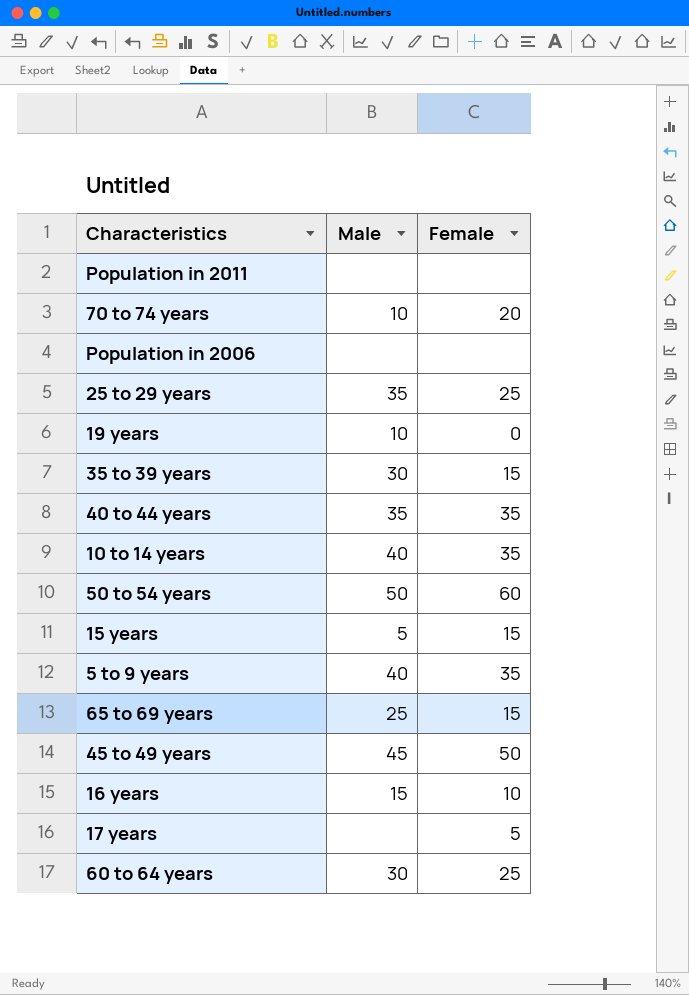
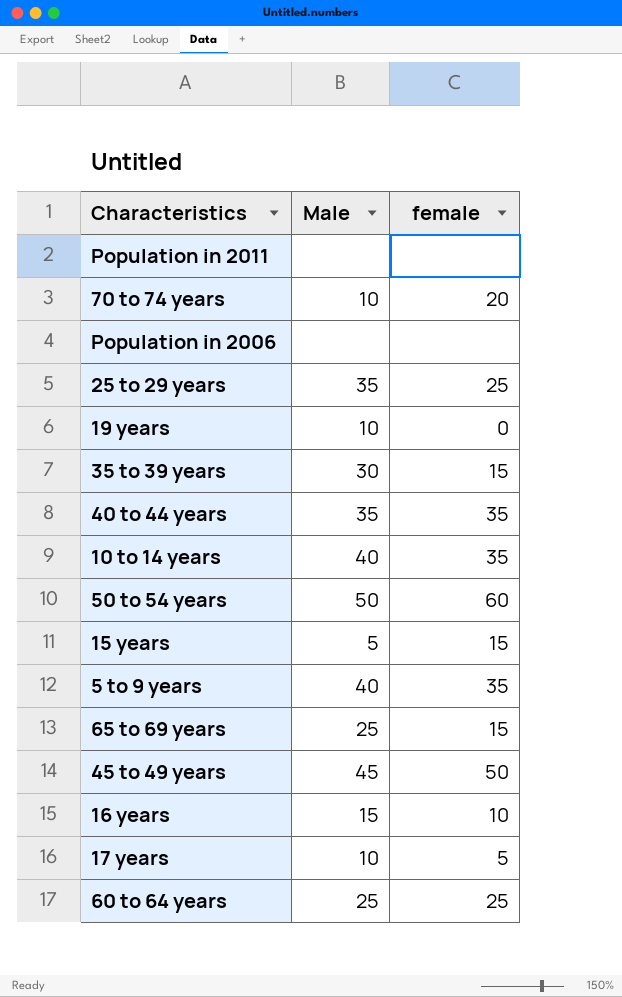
column name: Female -> female
17 years | Male: none -> 10
60 to 64 years | Male: 30 -> 25

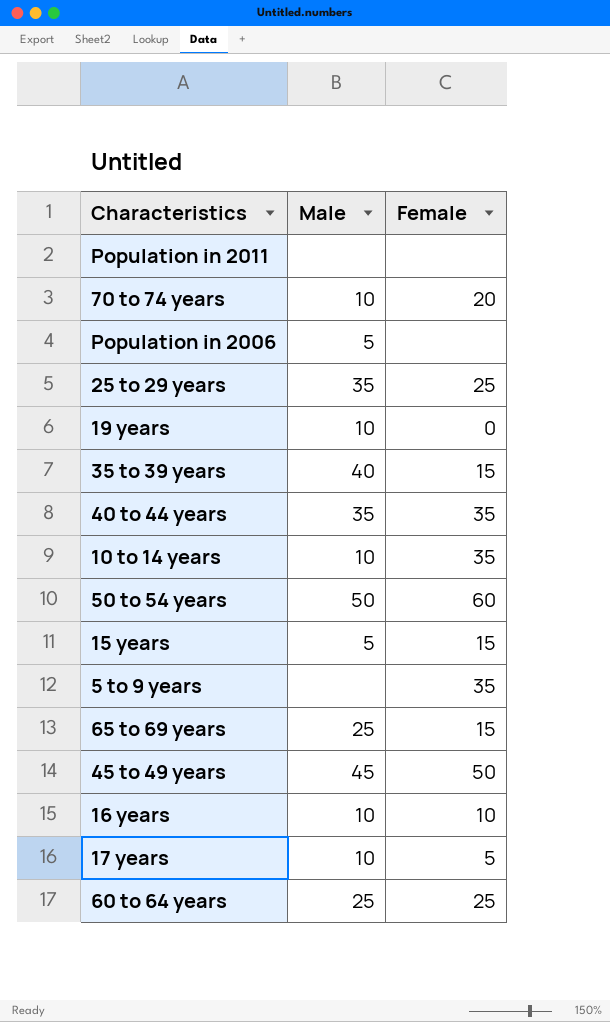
column name: female -> Female
Population in 2006 | Male: none -> 5
35 to 39 years | Male: 30 -> 40
10 to 14 years | Male: 40 -> 10
5 to 9 years | Male: 40 -> none
16 years | Male: 15 -> 10

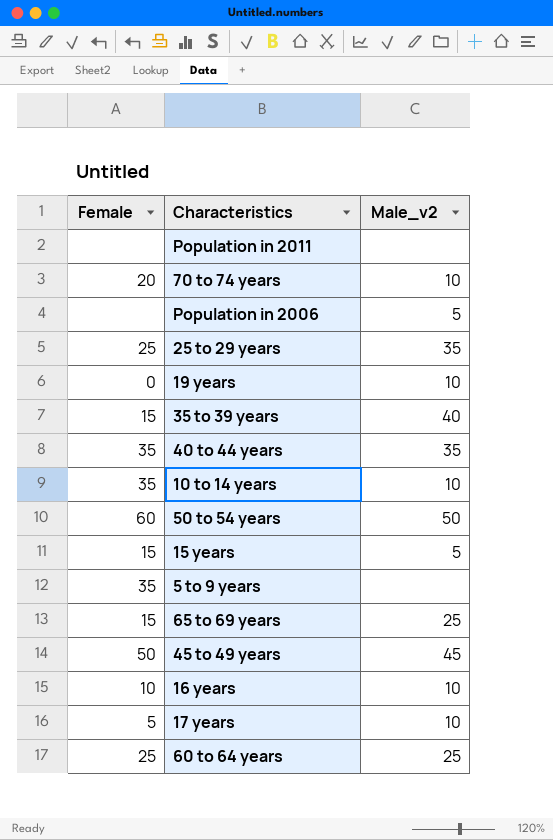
column Female | position: 3 -> 1
column name: Male -> Male_v2

